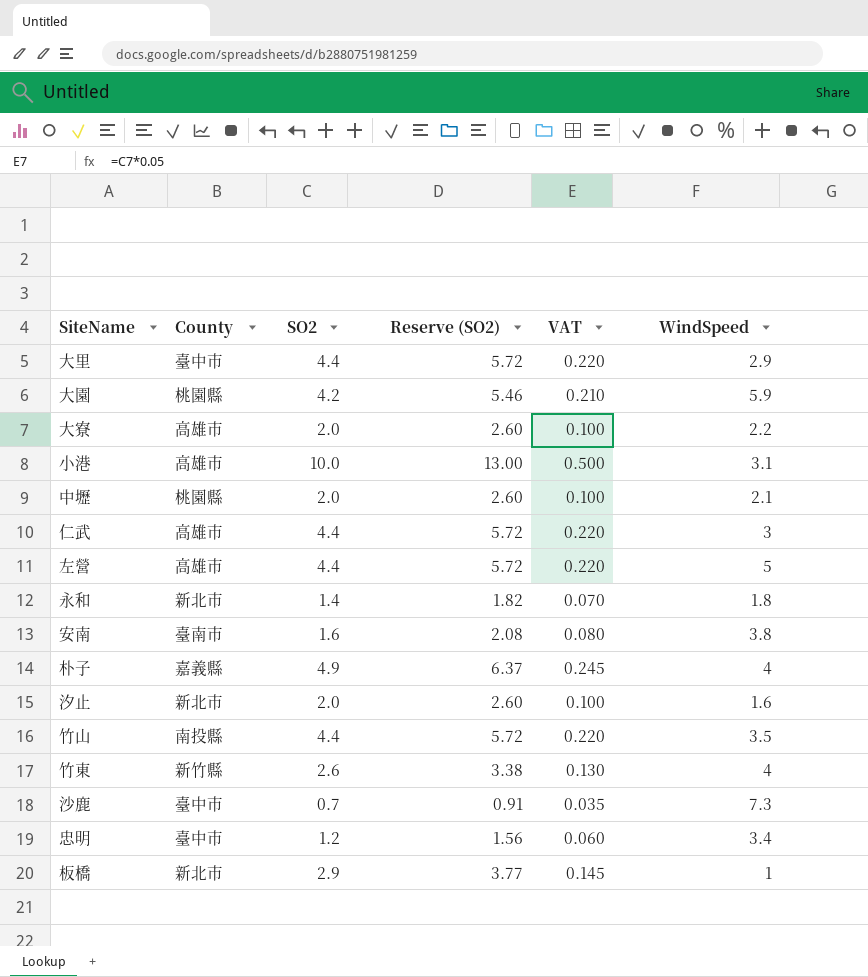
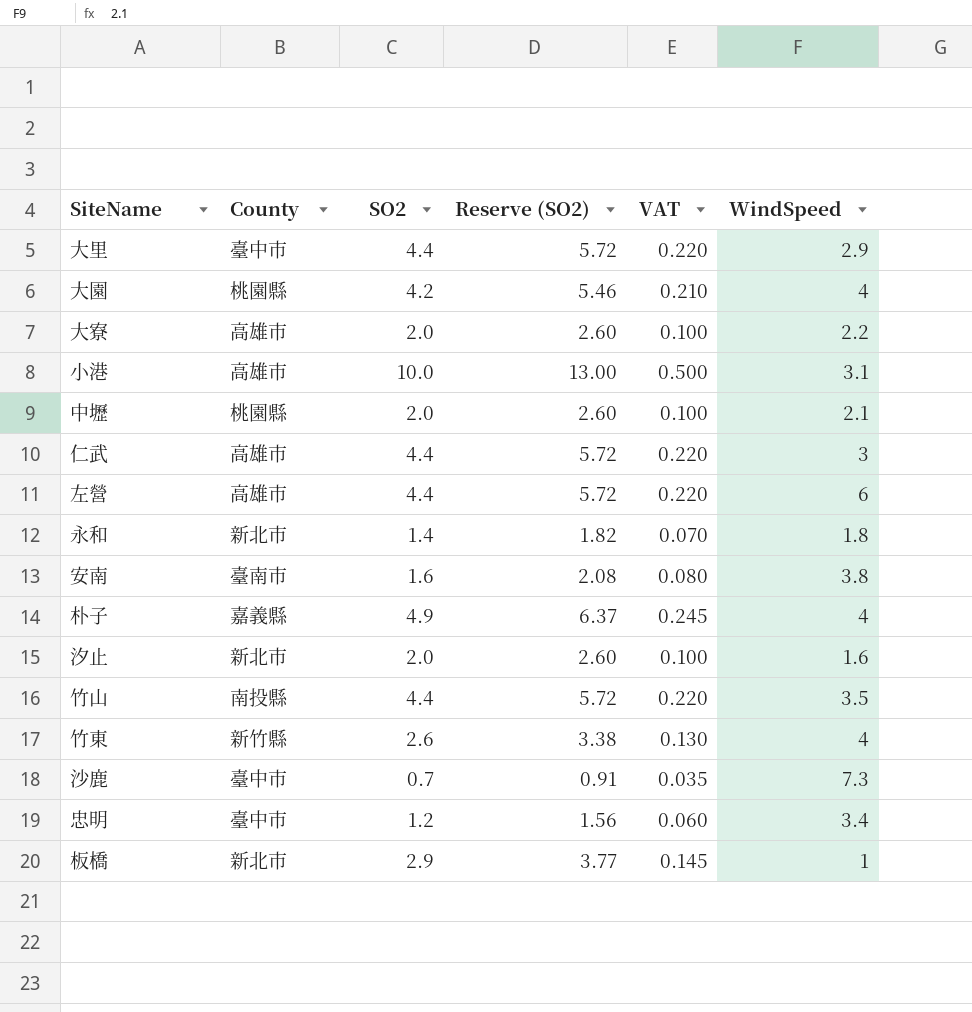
大園 | WindSpeed: 5.9 -> 4
左營 | WindSpeed: 5 -> 6

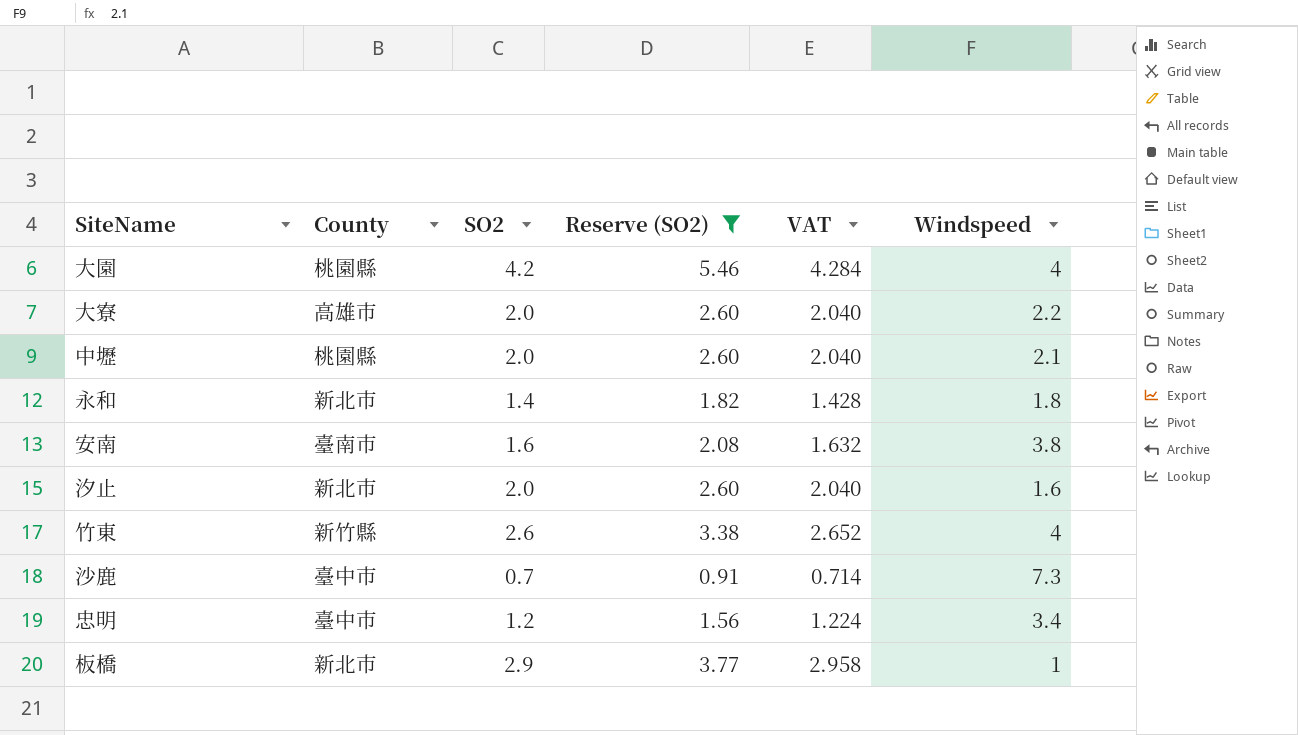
filter: none -> Reserve (SO2) <= 5.46
column VAT | formula: [SO2] * 0.05 -> [SO2] * 1.02
column name: WindSpeed -> Windspeed

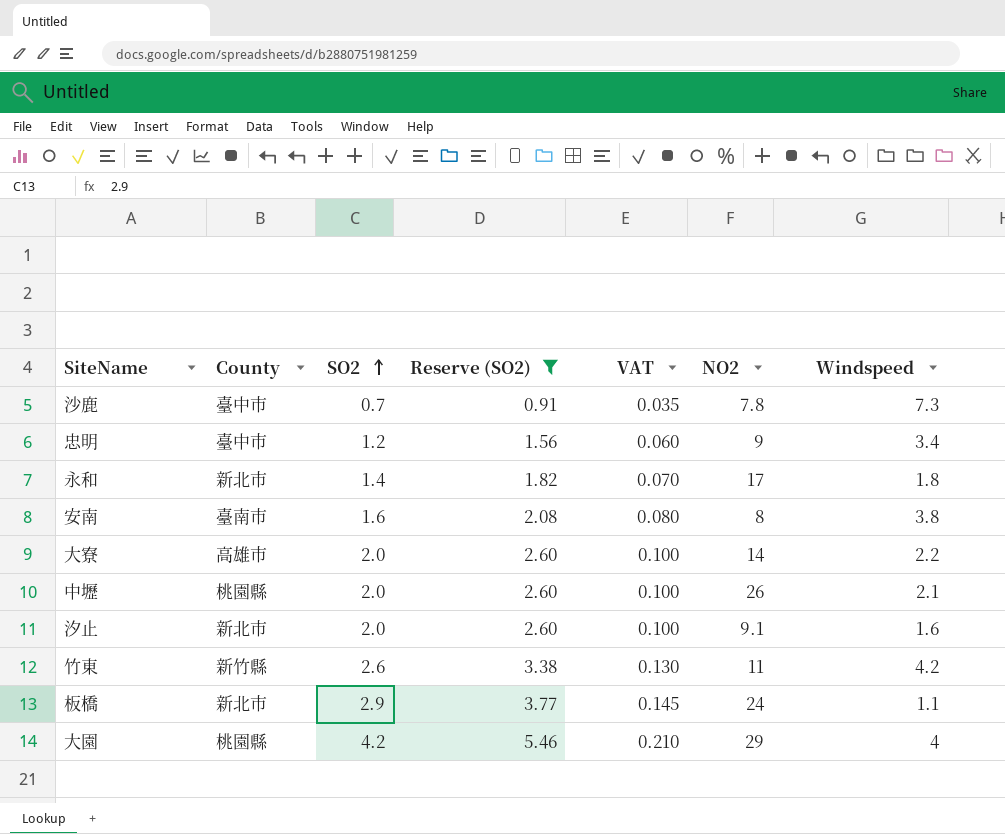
row order: none -> SO2 ascending
column VAT | formula: [SO2] * 1.02 -> [SO2] * 0.05
column NO2 | position: none -> 6
竹東 | Windspeed: 4 -> 4.2
板橋 | Windspeed: 1 -> 1.1

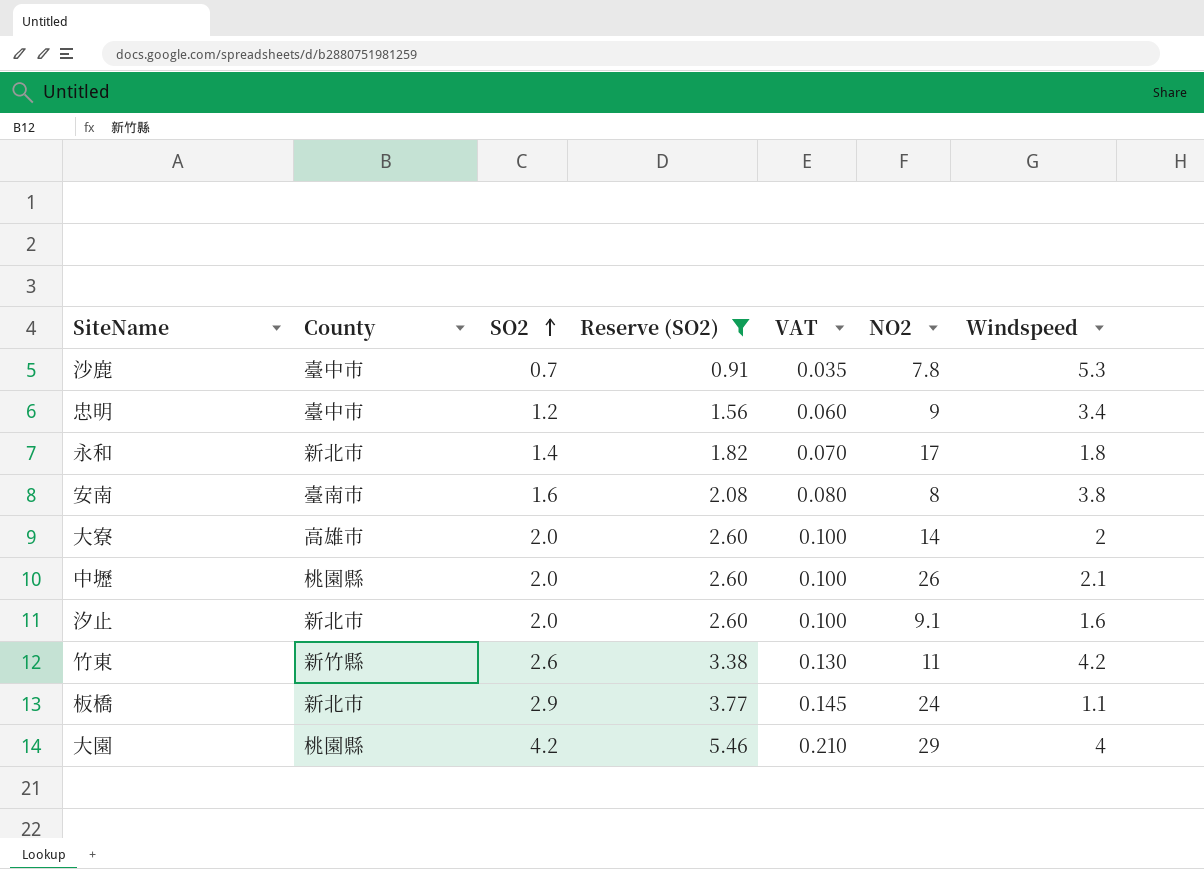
沙鹿 | Windspeed: 7.3 -> 5.3
大寮 | Windspeed: 2.2 -> 2

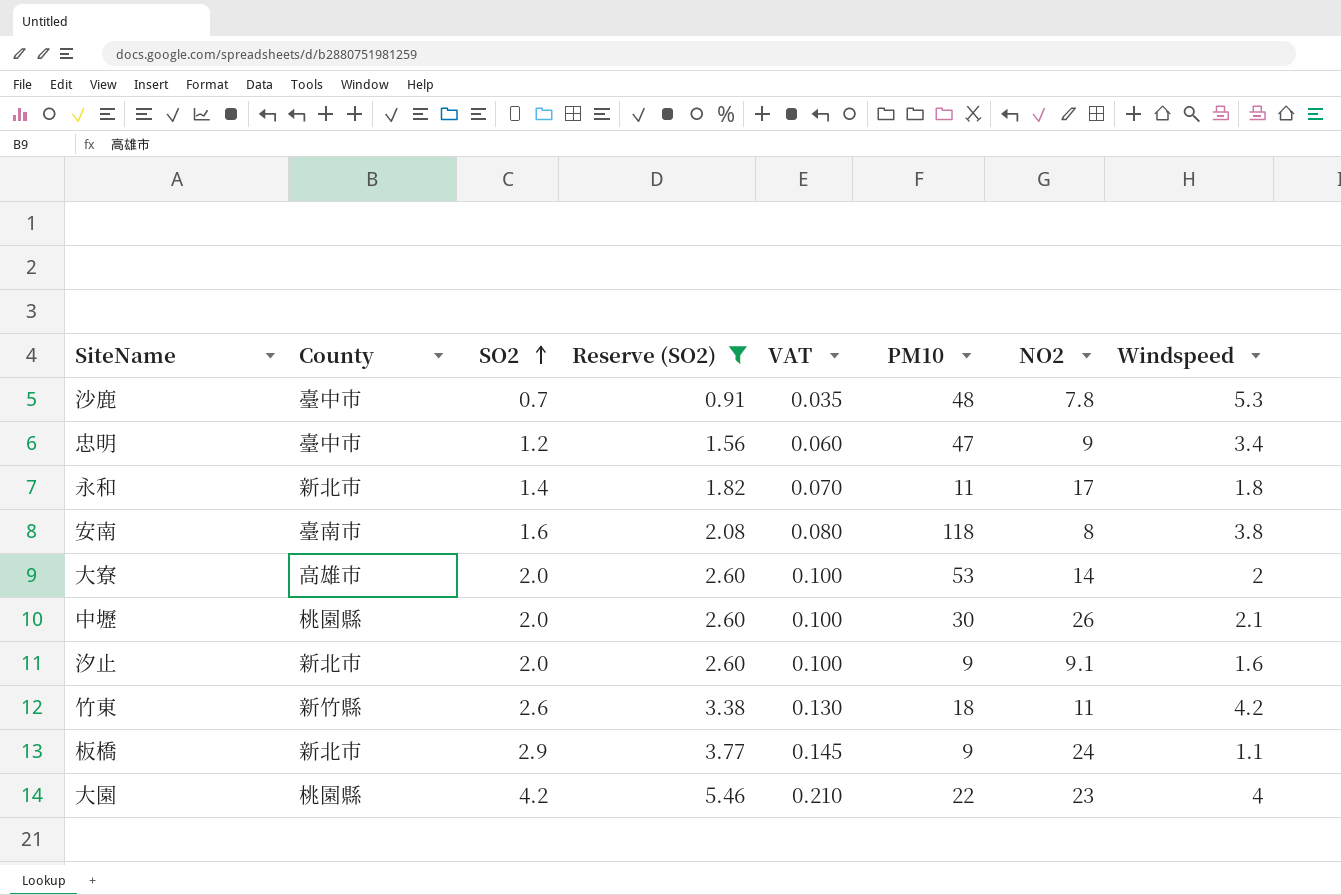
column PM10 | position: none -> 6
大園 | NO2: 29 -> 23

